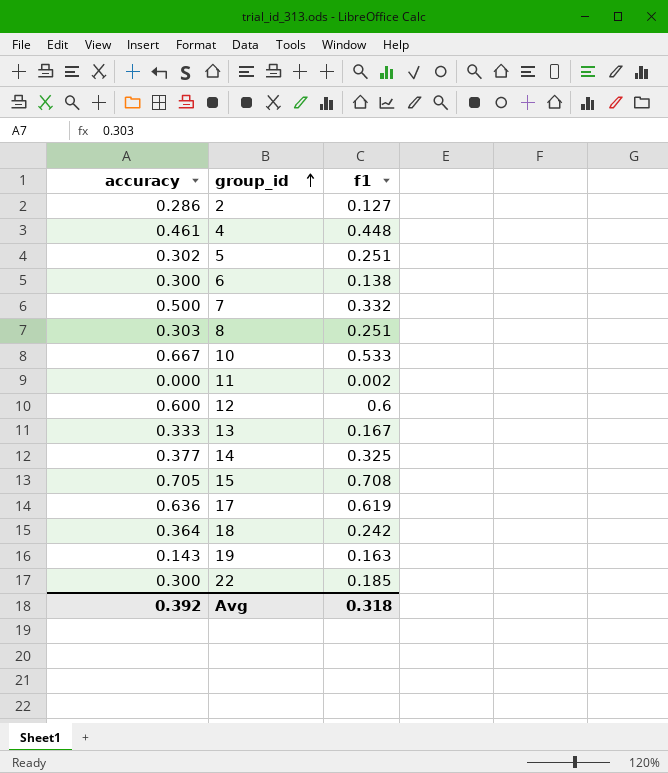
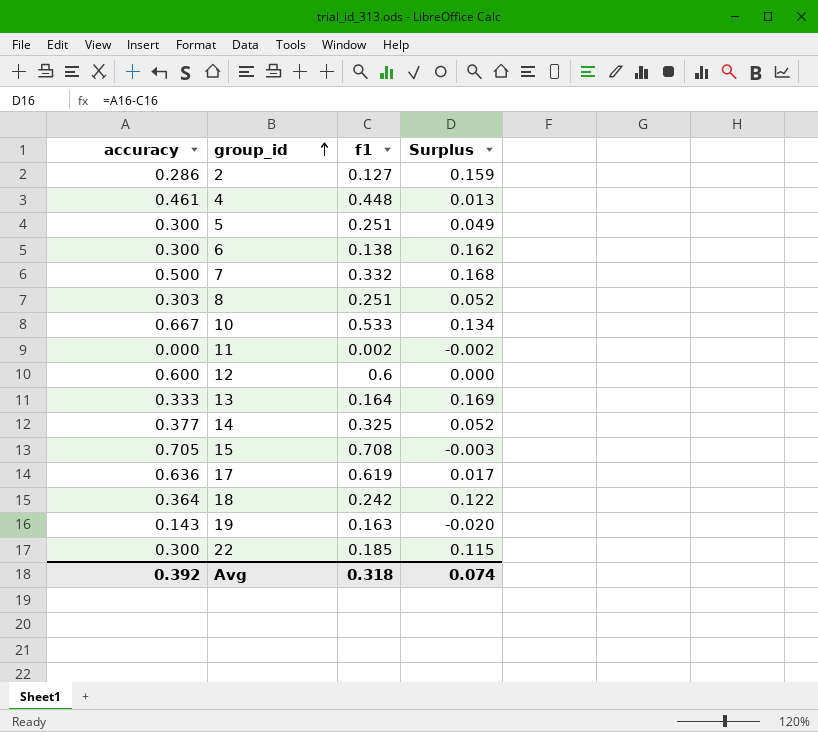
column Surplus | formula: none -> [accuracy] - [f1]
5 | accuracy: 0.302 -> 0.300
13 | f1: 0.167 -> 0.164

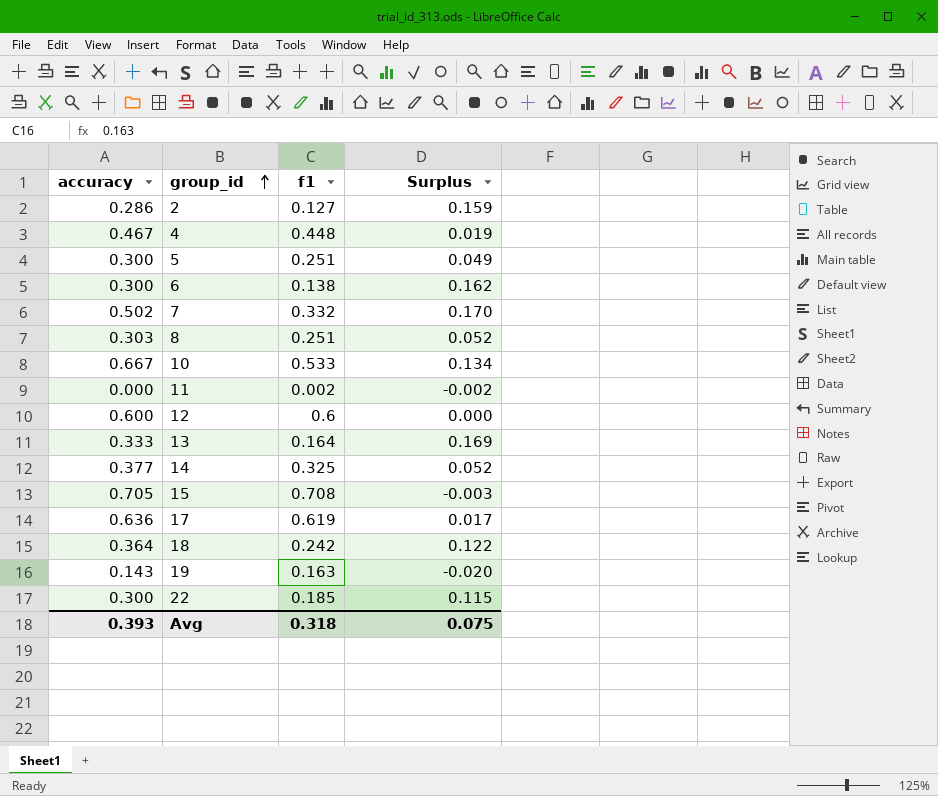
4 | accuracy: 0.461 -> 0.467
4 | Surplus: 0.013 -> 0.019
7 | accuracy: 0.500 -> 0.502
7 | Surplus: 0.168 -> 0.170
Avg | accuracy: 0.392 -> 0.393
Avg | Surplus: 0.074 -> 0.075

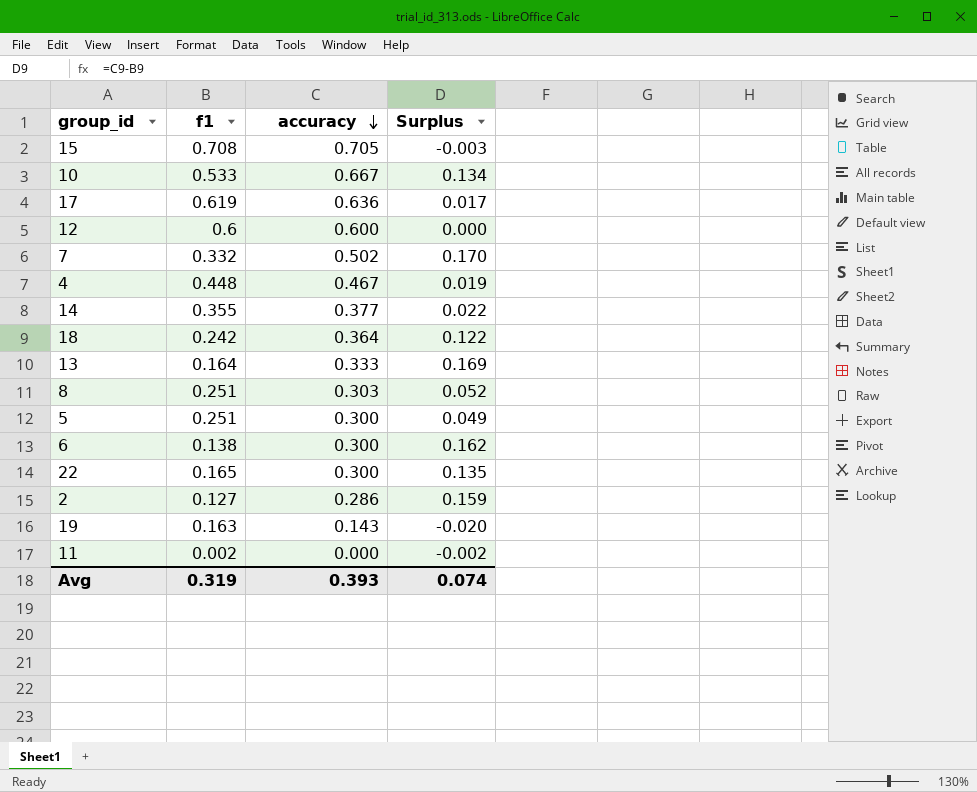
row order: group_id ascending -> accuracy descending
column accuracy | position: 1 -> 3
14 | f1: 0.325 -> 0.355
14 | Surplus: 0.052 -> 0.022
22 | f1: 0.185 -> 0.165
22 | Surplus: 0.115 -> 0.135
Avg | f1: 0.318 -> 0.319
Avg | Surplus: 0.075 -> 0.074

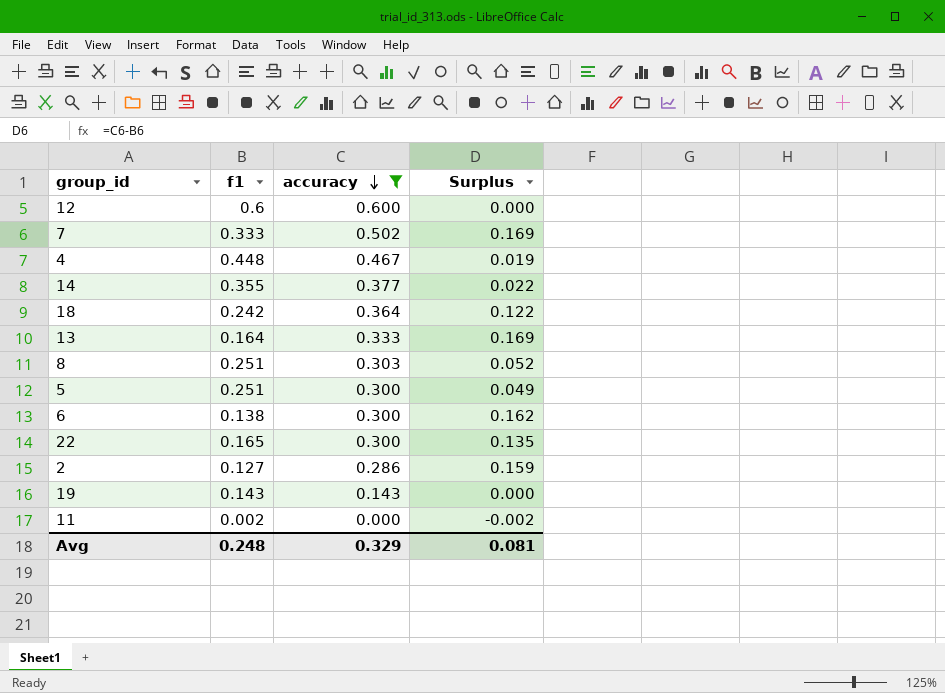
filter: none -> accuracy <= 0.600
7 | f1: 0.332 -> 0.333
7 | Surplus: 0.170 -> 0.169
19 | f1: 0.163 -> 0.143
19 | Surplus: -0.020 -> 0.000
Avg | f1: 0.319 -> 0.248
Avg | accuracy: 0.393 -> 0.329
Avg | Surplus: 0.074 -> 0.081

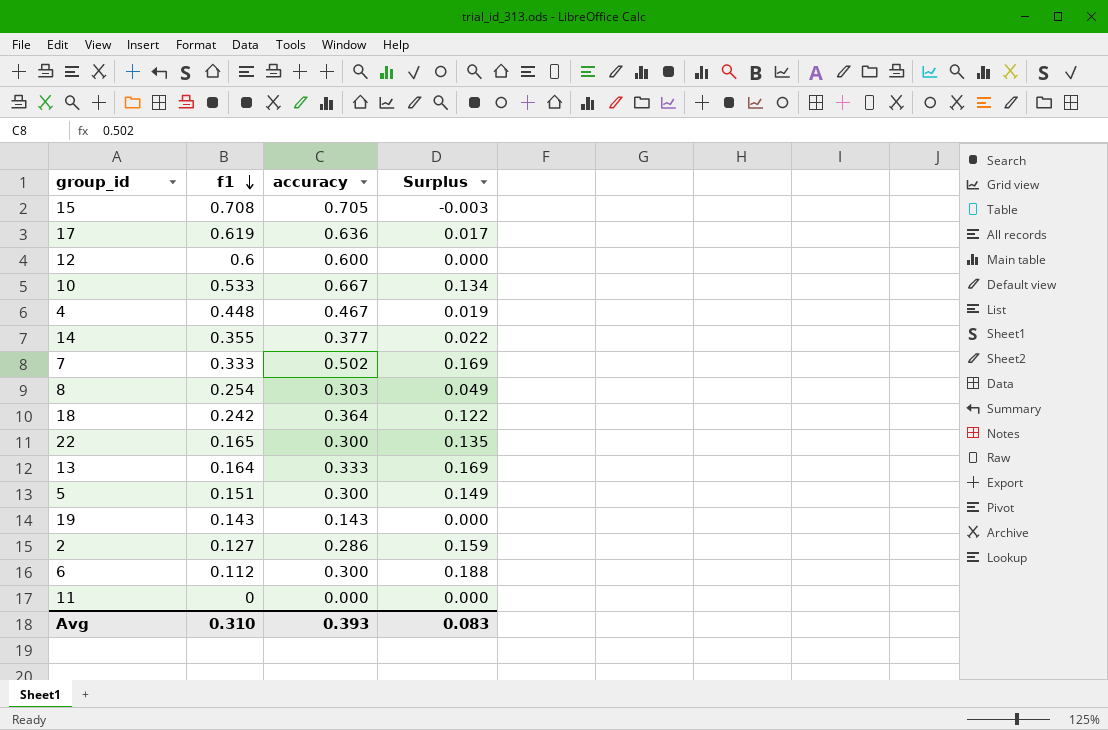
filter: accuracy <= 0.600 -> none
row order: accuracy descending -> f1 descending
8 | f1: 0.251 -> 0.254
8 | Surplus: 0.052 -> 0.049
5 | f1: 0.251 -> 0.151
5 | Surplus: 0.049 -> 0.149
6 | f1: 0.138 -> 0.112
6 | Surplus: 0.162 -> 0.188
11 | f1: 0.002 -> 0
11 | Surplus: -0.002 -> 0.000
Avg | f1: 0.248 -> 0.310
Avg | accuracy: 0.329 -> 0.393
Avg | Surplus: 0.081 -> 0.083

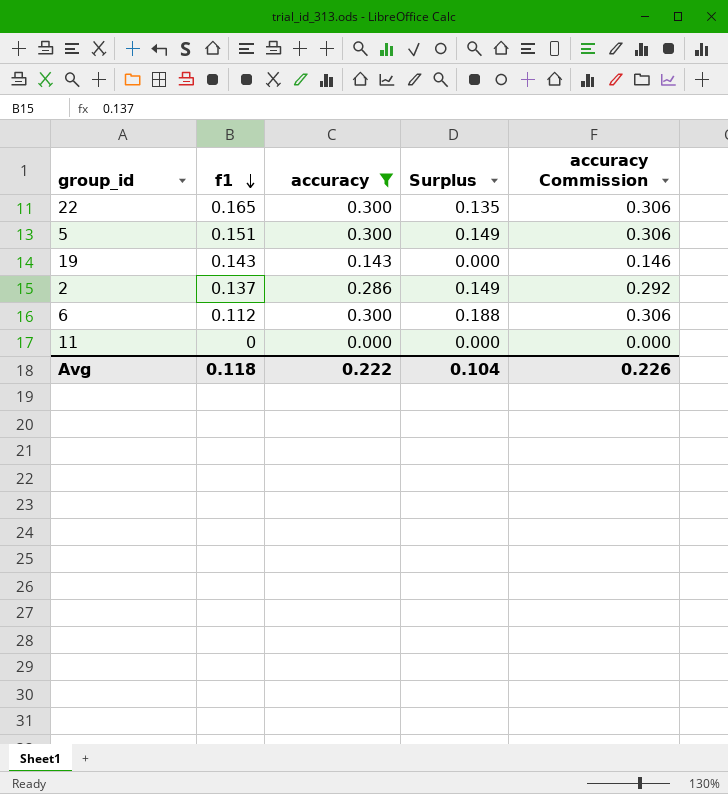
filter: none -> accuracy <= 0.300
column accuracy Commission | formula: none -> [accuracy] * 1.02
2 | f1: 0.127 -> 0.137
2 | Surplus: 0.159 -> 0.149
Avg | f1: 0.310 -> 0.118
Avg | accuracy: 0.393 -> 0.222
Avg | Surplus: 0.083 -> 0.104

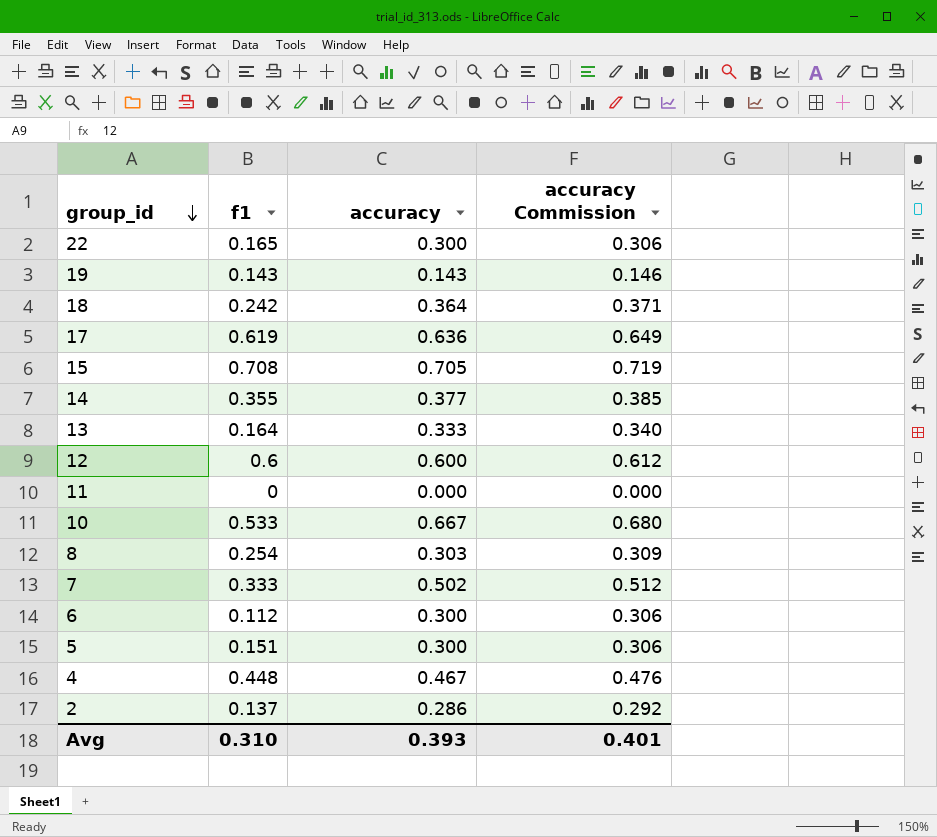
filter: accuracy <= 0.300 -> none
row order: f1 descending -> group_id descending
column Surplus | formula: [accuracy] - [f1] -> none
Avg | f1: 0.118 -> 0.310
Avg | accuracy: 0.222 -> 0.393
Avg | accuracy Commission: 0.226 -> 0.401

